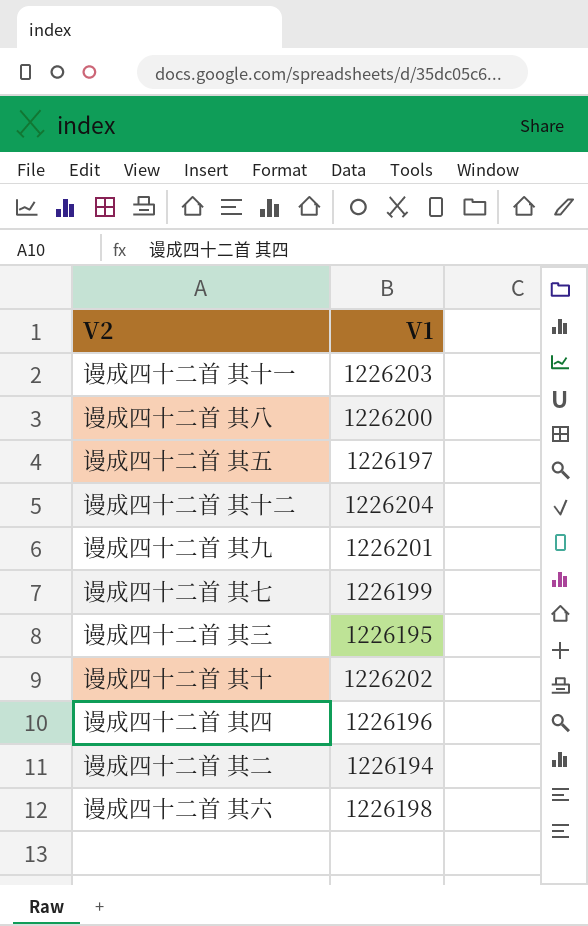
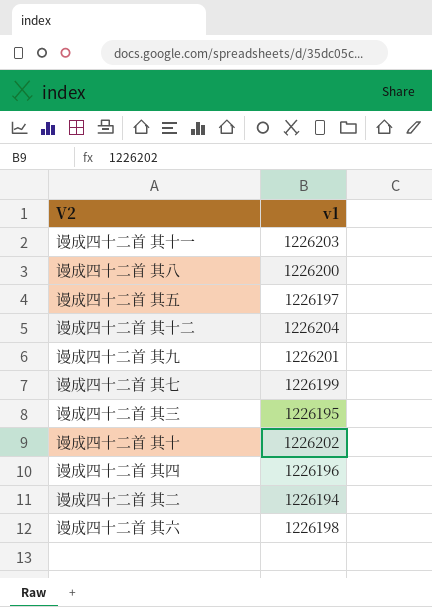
column name: V1 -> v1

